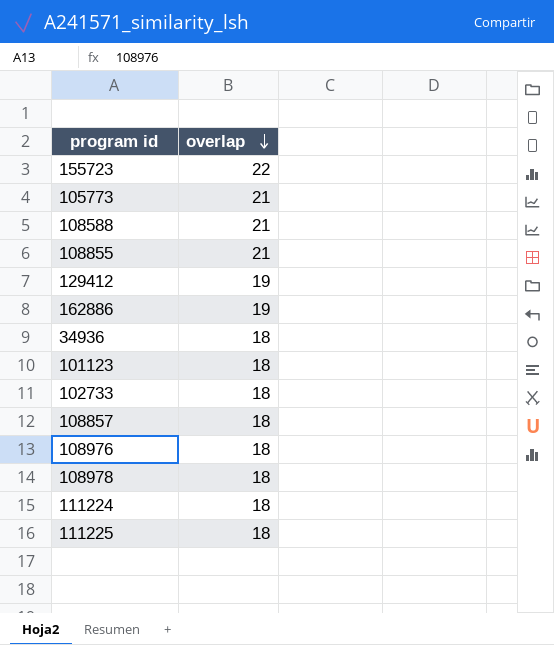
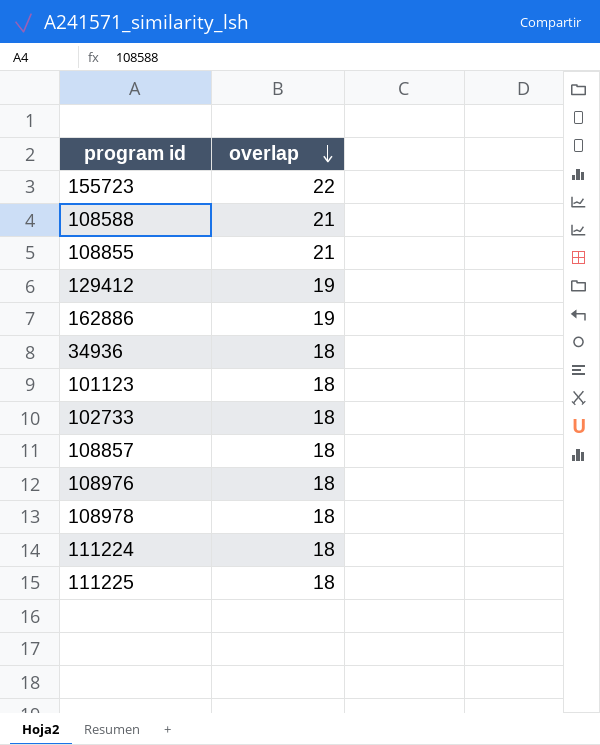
row 105773: 21 -> none

